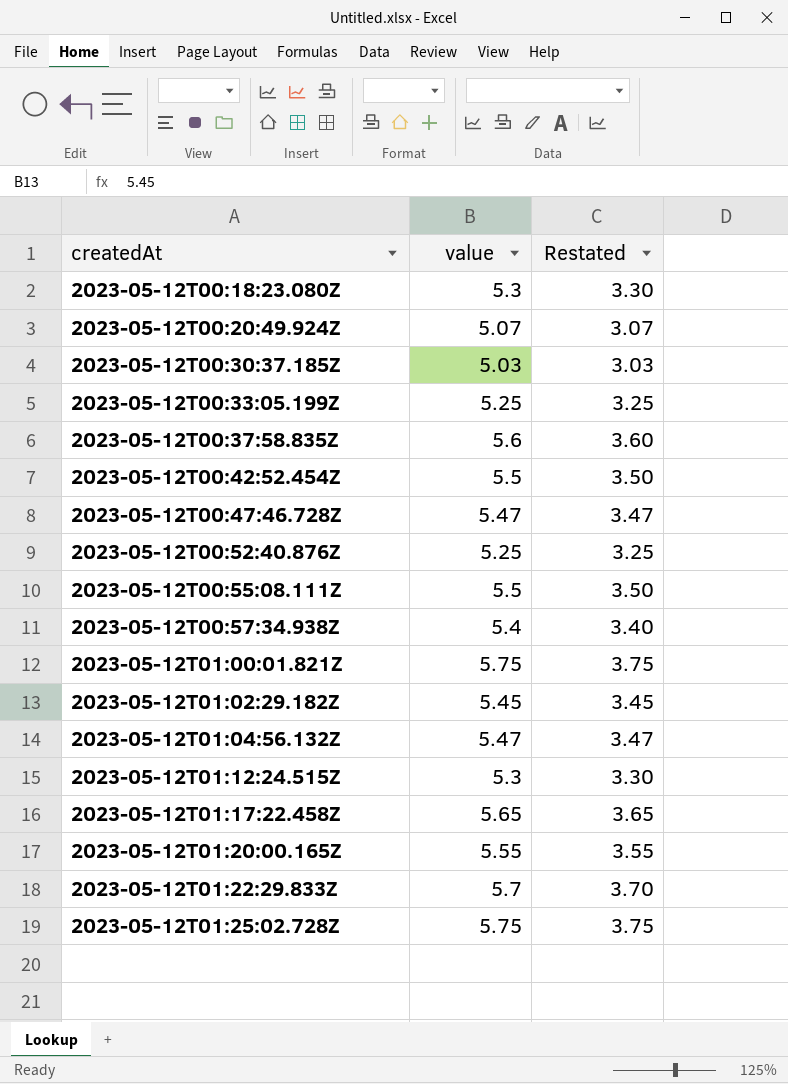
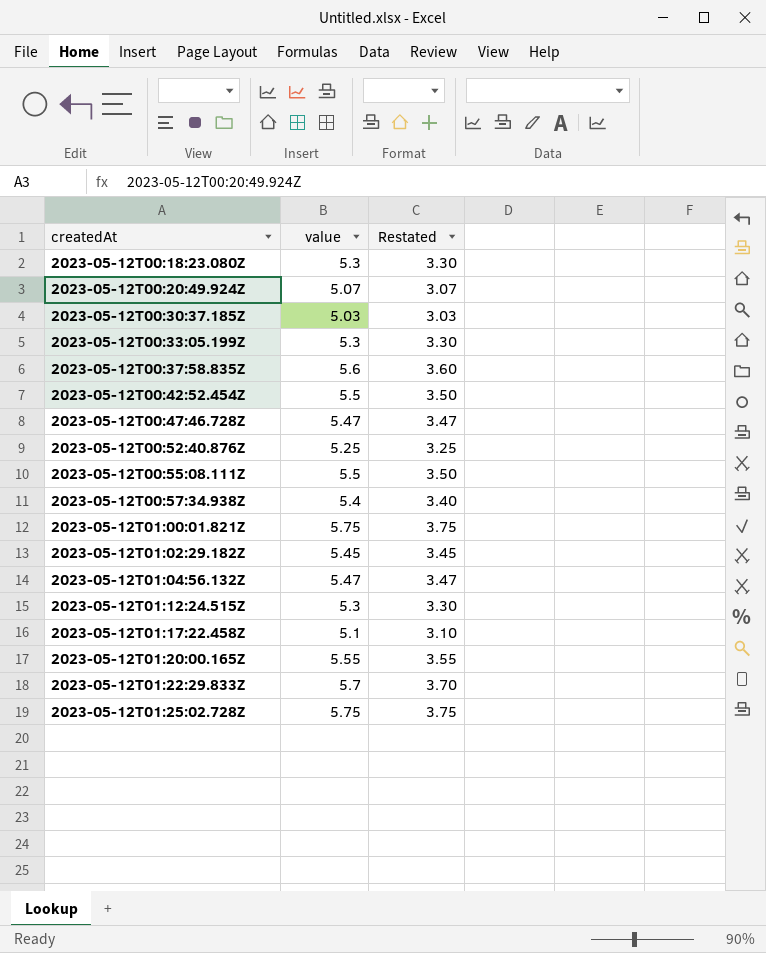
2023-05-12T00:33:05.199Z | value: 5.25 -> 5.3
2023-05-12T00:33:05.199Z | Restated: 3.25 -> 3.30
2023-05-12T01:17:22.458Z | value: 5.65 -> 5.1
2023-05-12T01:17:22.458Z | Restated: 3.65 -> 3.10

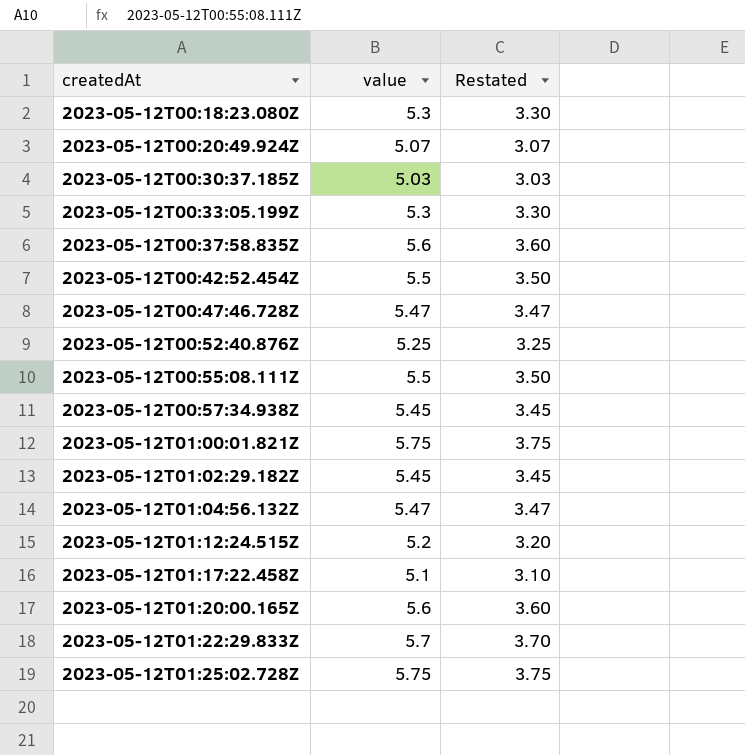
2023-05-12T00:57:34.938Z | value: 5.4 -> 5.45
2023-05-12T00:57:34.938Z | Restated: 3.40 -> 3.45
2023-05-12T01:12:24.515Z | value: 5.3 -> 5.2
2023-05-12T01:12:24.515Z | Restated: 3.30 -> 3.20
2023-05-12T01:20:00.165Z | value: 5.55 -> 5.6
2023-05-12T01:20:00.165Z | Restated: 3.55 -> 3.60

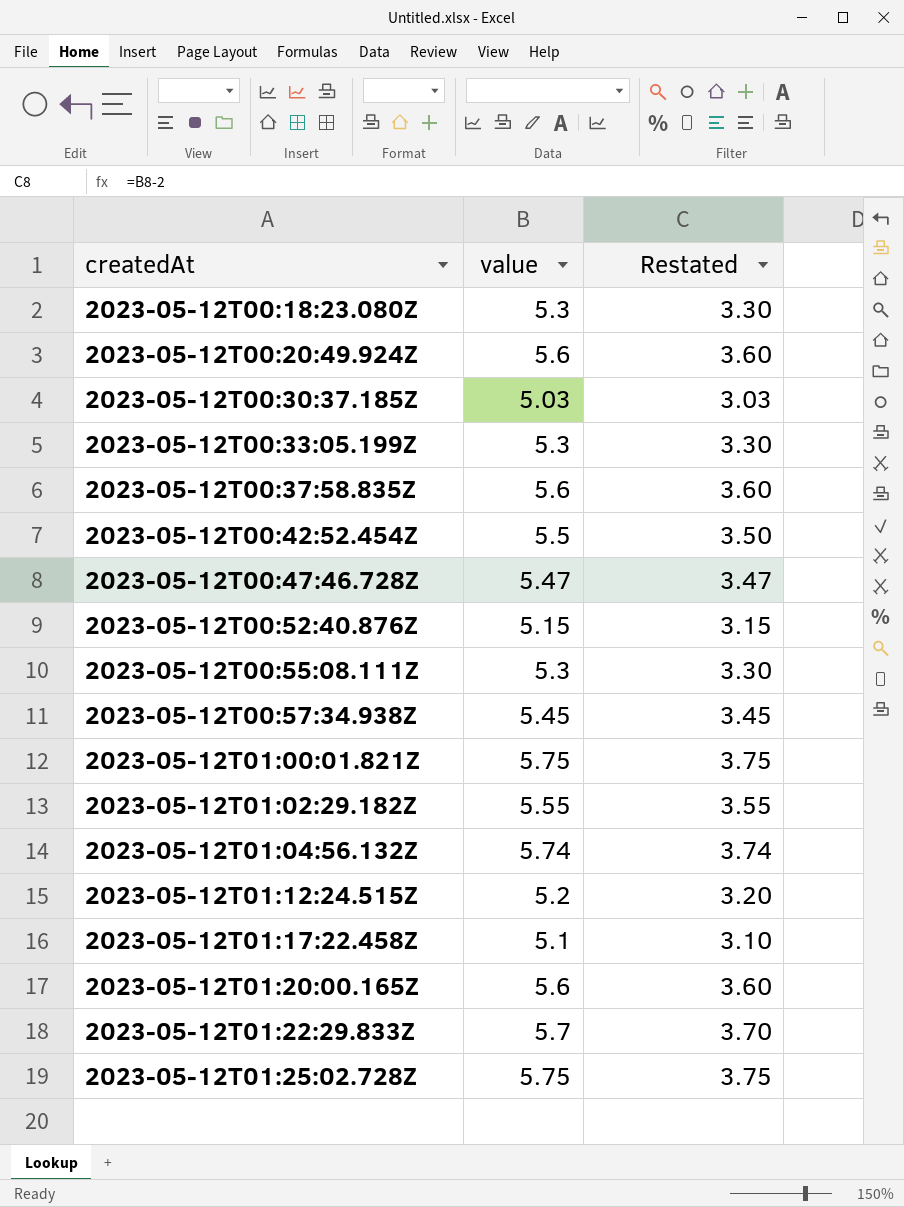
2023-05-12T00:20:49.924Z | value: 5.07 -> 5.6
2023-05-12T00:20:49.924Z | Restated: 3.07 -> 3.60
2023-05-12T00:52:40.876Z | value: 5.25 -> 5.15
2023-05-12T00:52:40.876Z | Restated: 3.25 -> 3.15
2023-05-12T00:55:08.111Z | value: 5.5 -> 5.3
2023-05-12T00:55:08.111Z | Restated: 3.50 -> 3.30
2023-05-12T01:02:29.182Z | value: 5.45 -> 5.55
2023-05-12T01:02:29.182Z | Restated: 3.45 -> 3.55
2023-05-12T01:04:56.132Z | value: 5.47 -> 5.74
2023-05-12T01:04:56.132Z | Restated: 3.47 -> 3.74

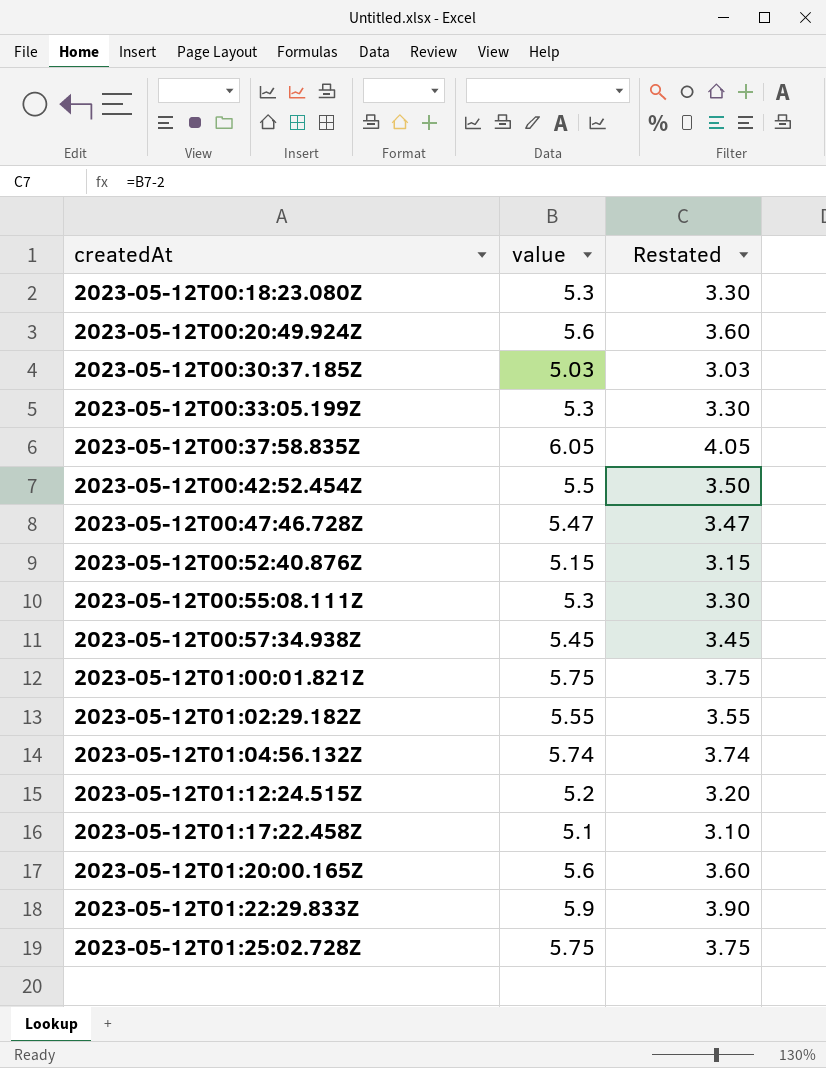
2023-05-12T00:37:58.835Z | value: 5.6 -> 6.05
2023-05-12T00:37:58.835Z | Restated: 3.60 -> 4.05
2023-05-12T01:22:29.833Z | value: 5.7 -> 5.9
2023-05-12T01:22:29.833Z | Restated: 3.70 -> 3.90

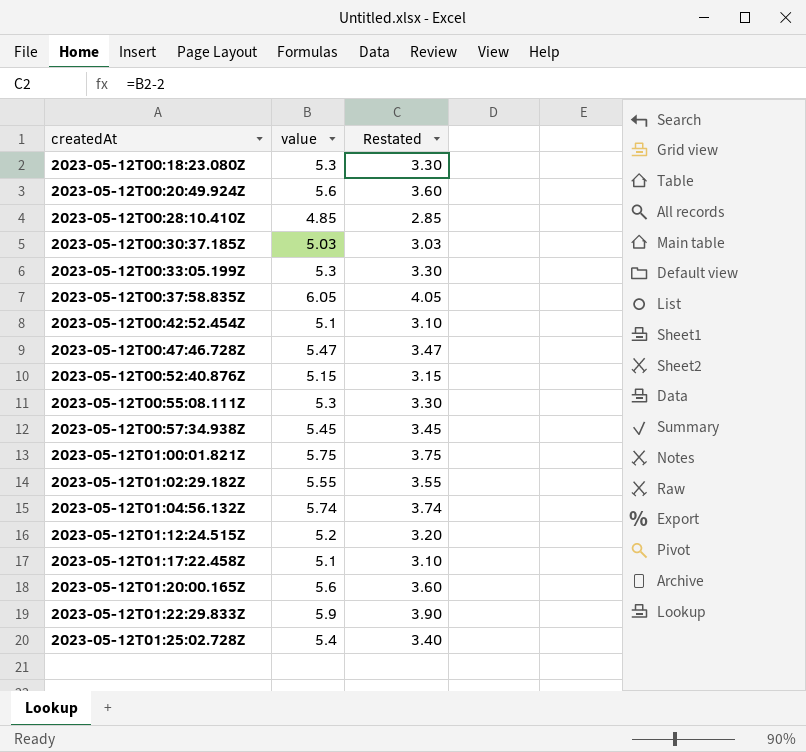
row 2023-05-12T00:28:10.410Z: none -> 4.85 | 2.85
2023-05-12T00:42:52.454Z | value: 5.5 -> 5.1
2023-05-12T00:42:52.454Z | Restated: 3.50 -> 3.10
2023-05-12T01:25:02.728Z | value: 5.75 -> 5.4
2023-05-12T01:25:02.728Z | Restated: 3.75 -> 3.40

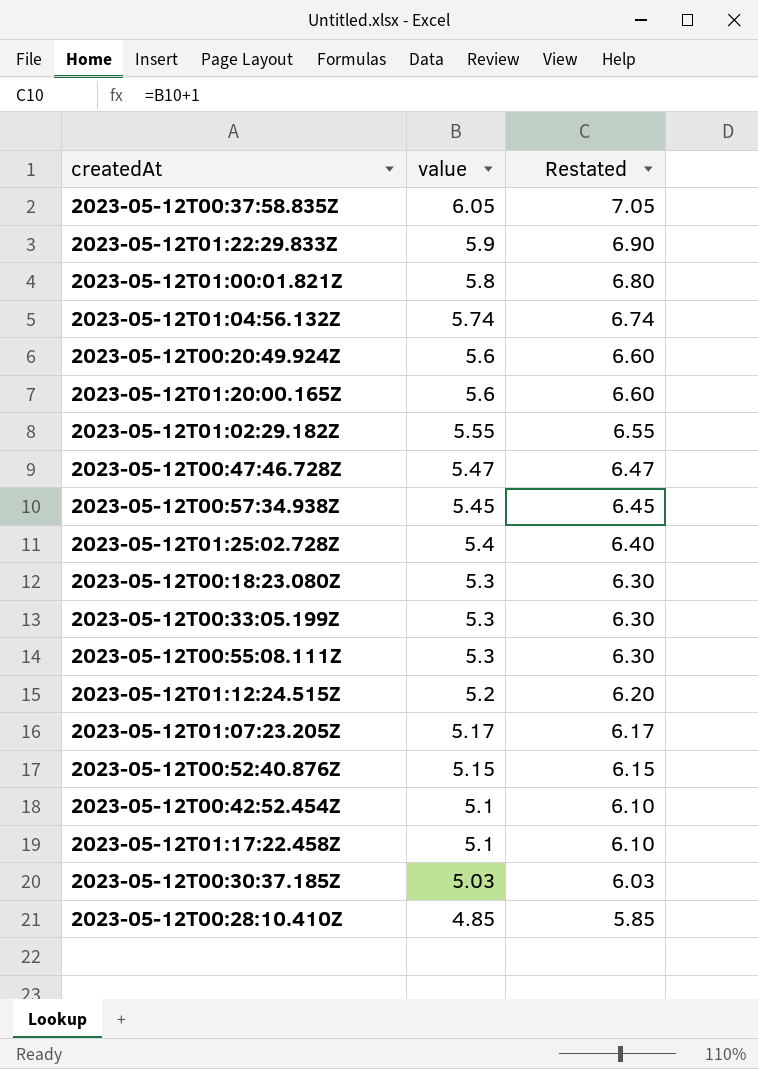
row order: createdAt ascending -> value descending
column Restated | formula: [value] - 2 -> [value] + 1
2023-05-12T01:00:01.821Z | value: 5.75 -> 5.8
row 2023-05-12T01:07:23.205Z: none -> 5.17 | 6.17

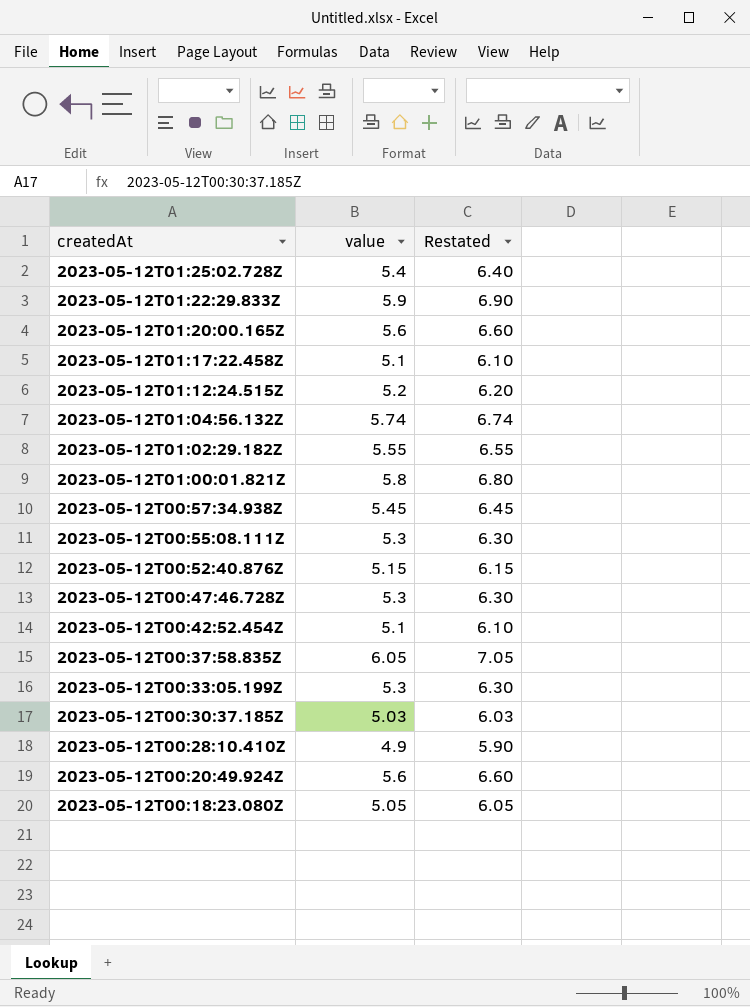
row order: value descending -> createdAt descending
row 2023-05-12T01:07:23.205Z: 5.17 | 6.17 -> none
2023-05-12T00:47:46.728Z | value: 5.47 -> 5.3
2023-05-12T00:47:46.728Z | Restated: 6.47 -> 6.30
2023-05-12T00:28:10.410Z | value: 4.85 -> 4.9
2023-05-12T00:28:10.410Z | Restated: 5.85 -> 5.90
2023-05-12T00:18:23.080Z | value: 5.3 -> 5.05
2023-05-12T00:18:23.080Z | Restated: 6.30 -> 6.05

